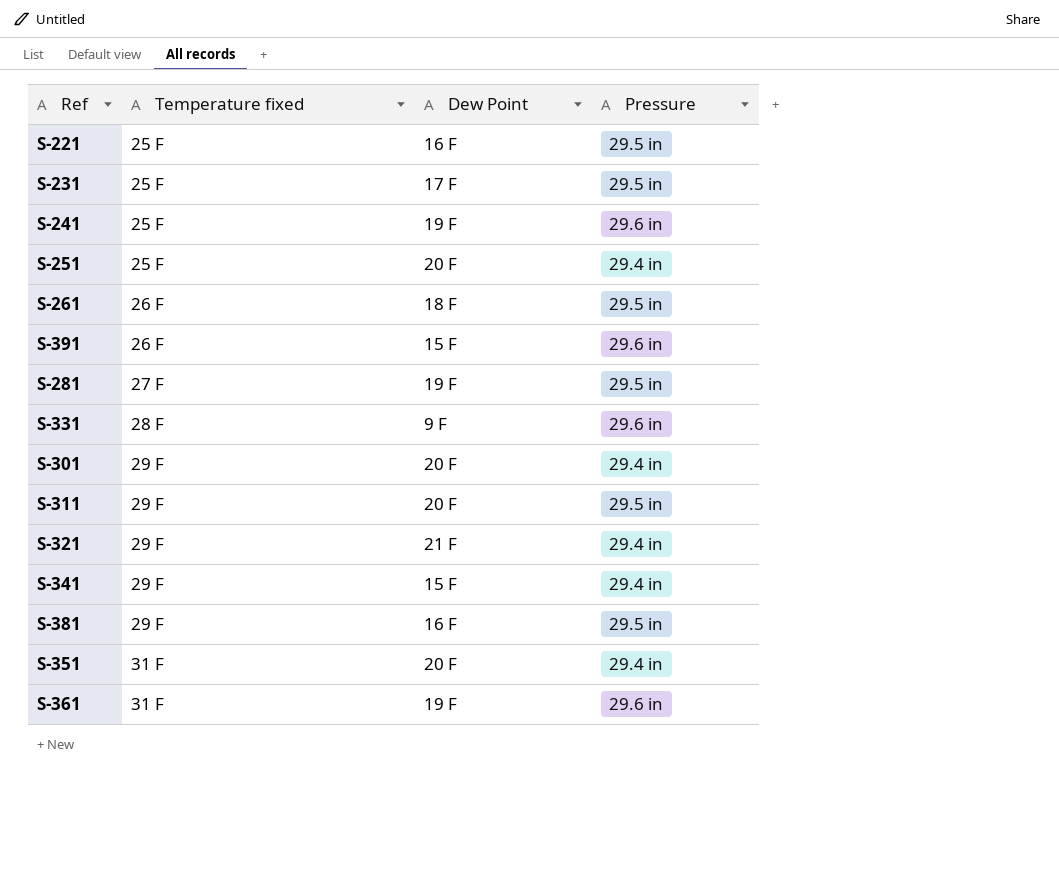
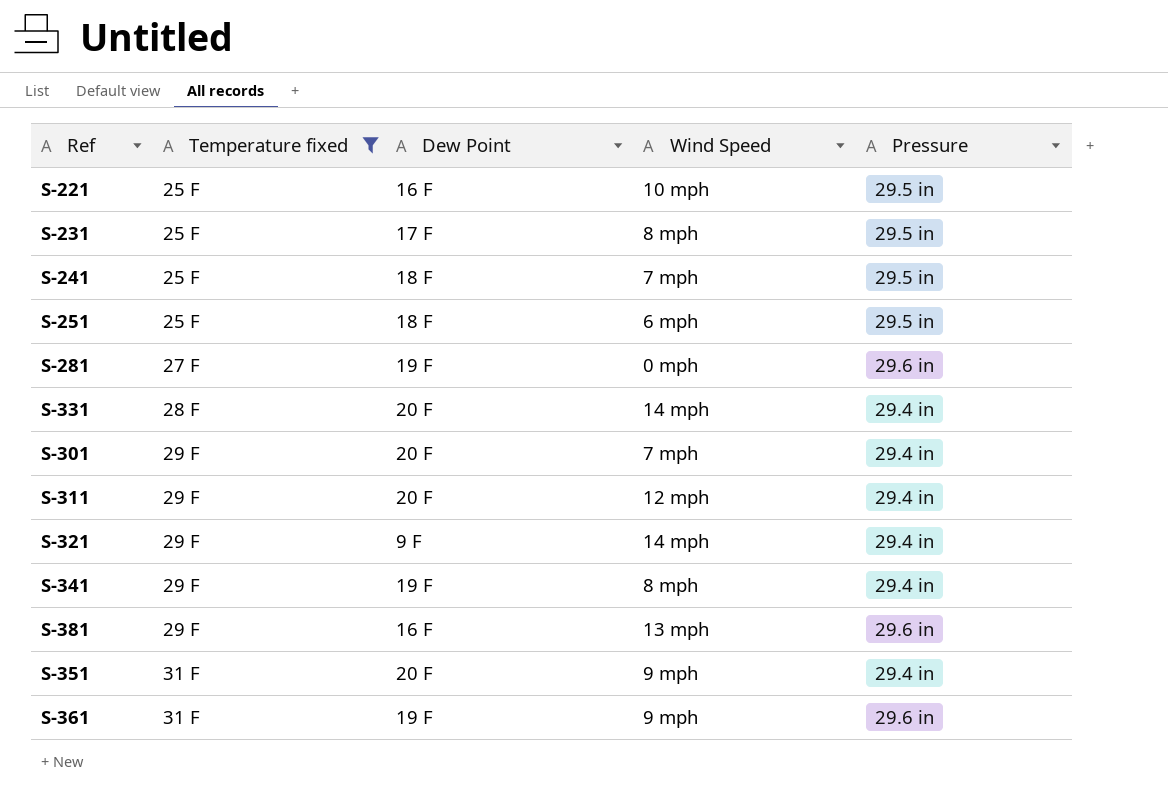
filter: none -> Temperature fixed != 26 F
column Wind Speed | position: none -> 4
S-241 | Dew Point: 19 F -> 18 F
S-241 | Pressure: 29.6 in -> 29.5 in
S-251 | Dew Point: 20 F -> 18 F
S-251 | Pressure: 29.4 in -> 29.5 in
S-281 | Pressure: 29.5 in -> 29.6 in
S-331 | Dew Point: 9 F -> 20 F
S-331 | Pressure: 29.6 in -> 29.4 in
S-311 | Pressure: 29.5 in -> 29.4 in
S-321 | Dew Point: 21 F -> 9 F
S-341 | Dew Point: 15 F -> 19 F
S-381 | Pressure: 29.5 in -> 29.6 in

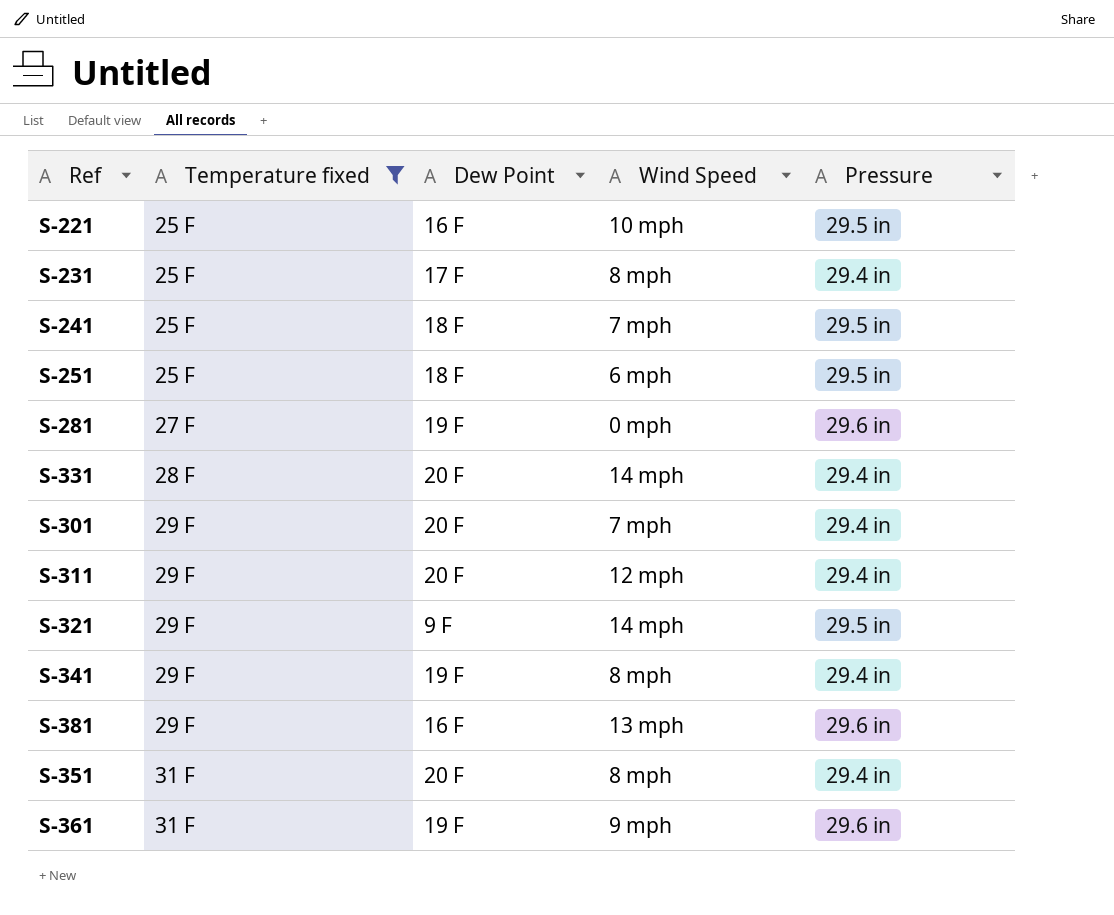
S-231 | Pressure: 29.5 in -> 29.4 in
S-321 | Pressure: 29.4 in -> 29.5 in
S-351 | Wind Speed: 9 mph -> 8 mph

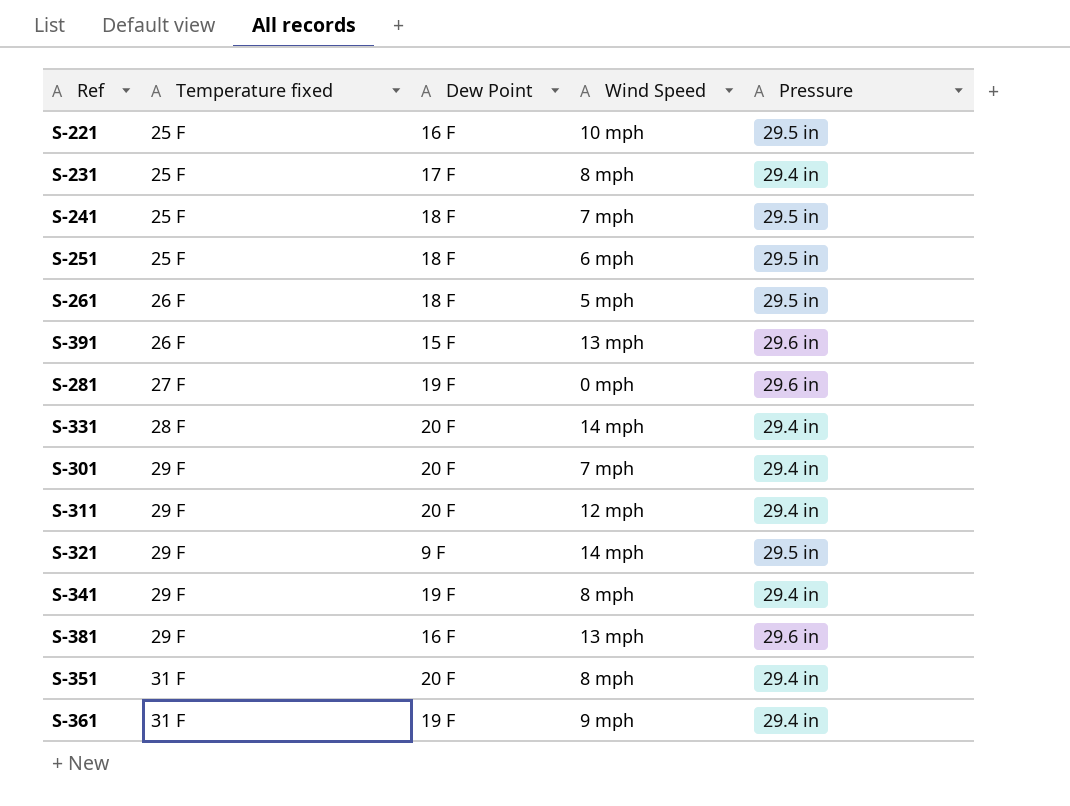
filter: Temperature fixed != 26 F -> none
S-361 | Pressure: 29.6 in -> 29.4 in

